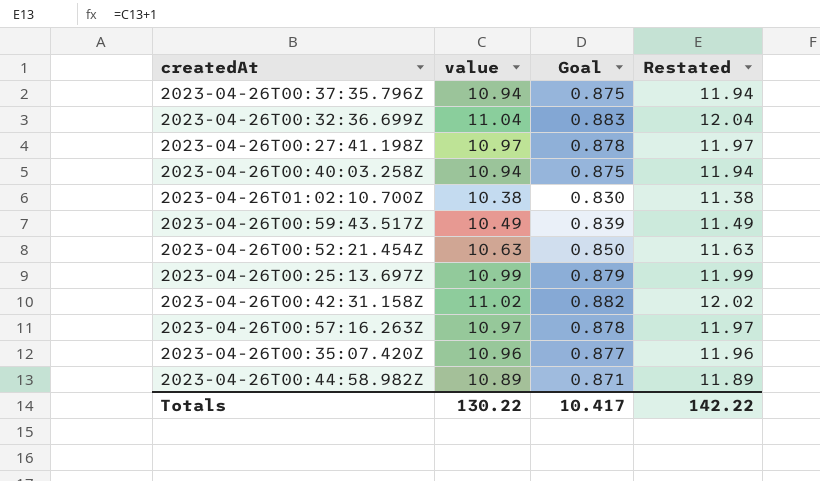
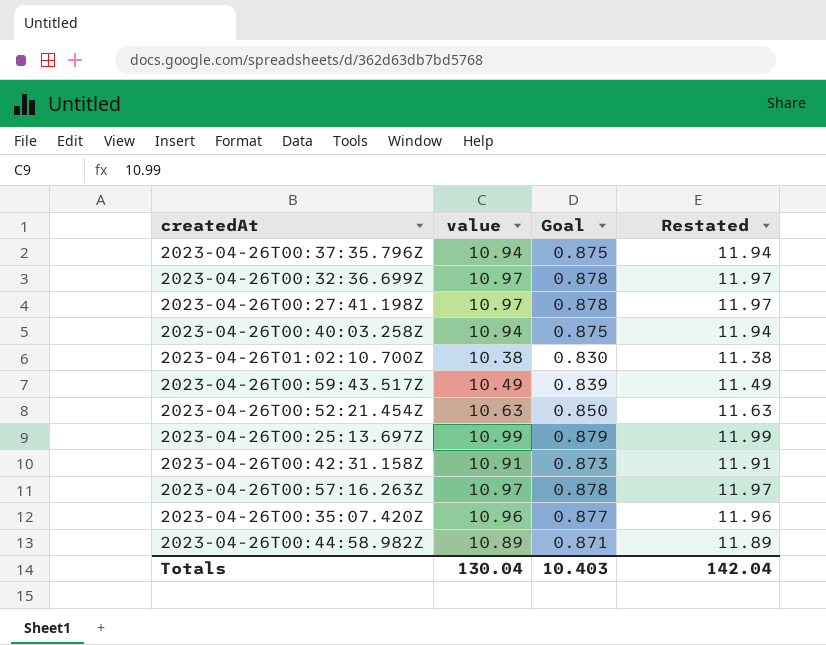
2023-04-26T00:32:36.699Z | value: 11.04 -> 10.97
2023-04-26T00:32:36.699Z | Goal: 0.883 -> 0.878
2023-04-26T00:32:36.699Z | Restated: 12.04 -> 11.97
2023-04-26T00:42:31.158Z | value: 11.02 -> 10.91
2023-04-26T00:42:31.158Z | Goal: 0.882 -> 0.873
2023-04-26T00:42:31.158Z | Restated: 12.02 -> 11.91
Totals | value: 130.22 -> 130.04
Totals | Goal: 10.417 -> 10.403
Totals | Restated: 142.22 -> 142.04

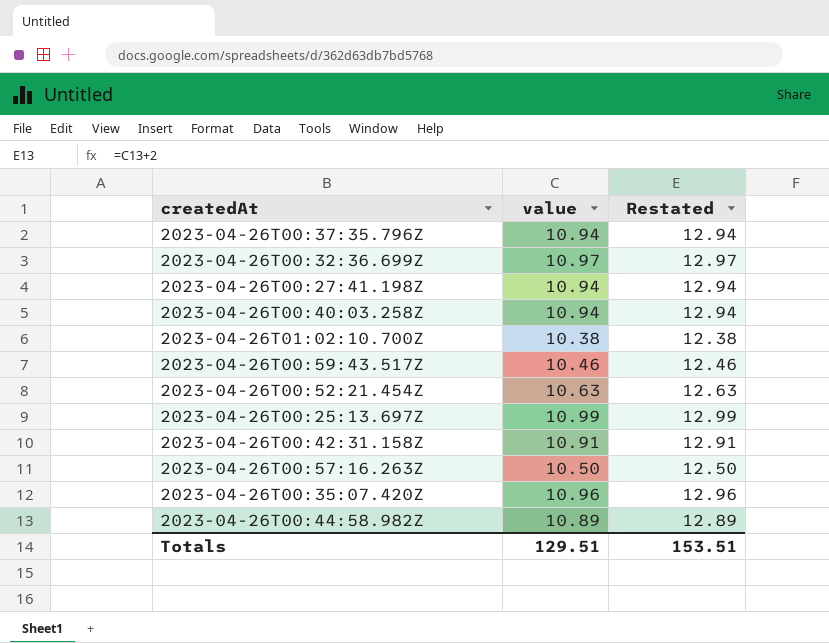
column Goal | formula: [value] * 0.08 -> none
column Restated | formula: [value] + 1 -> [value] + 2
2023-04-26T00:27:41.198Z | value: 10.97 -> 10.94
2023-04-26T00:59:43.517Z | value: 10.49 -> 10.46
2023-04-26T00:57:16.263Z | value: 10.97 -> 10.50
Totals | value: 130.04 -> 129.51
Totals | Restated: 142.04 -> 153.51

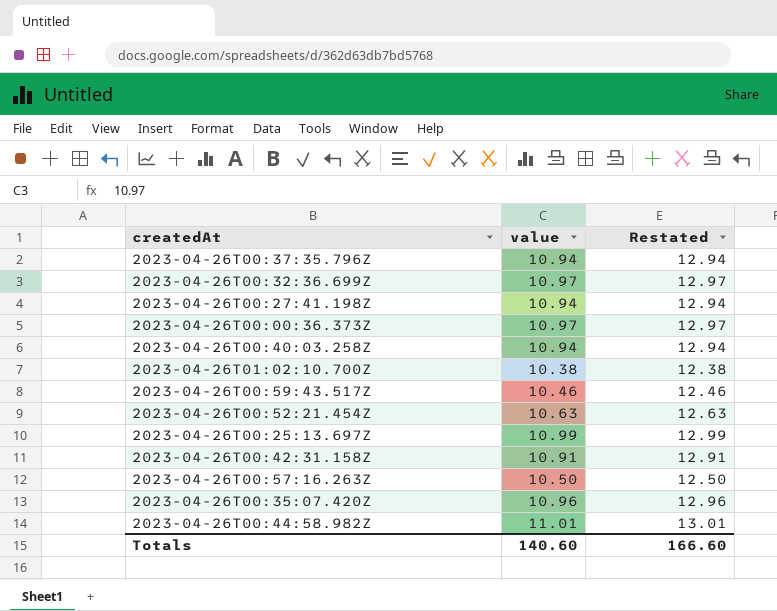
row 2023-04-26T00:00:36.373Z: none -> 10.97 | 12.97
2023-04-26T00:44:58.982Z | value: 10.89 -> 11.01
2023-04-26T00:44:58.982Z | Restated: 12.89 -> 13.01
Totals | value: 129.51 -> 140.60
Totals | Restated: 153.51 -> 166.60

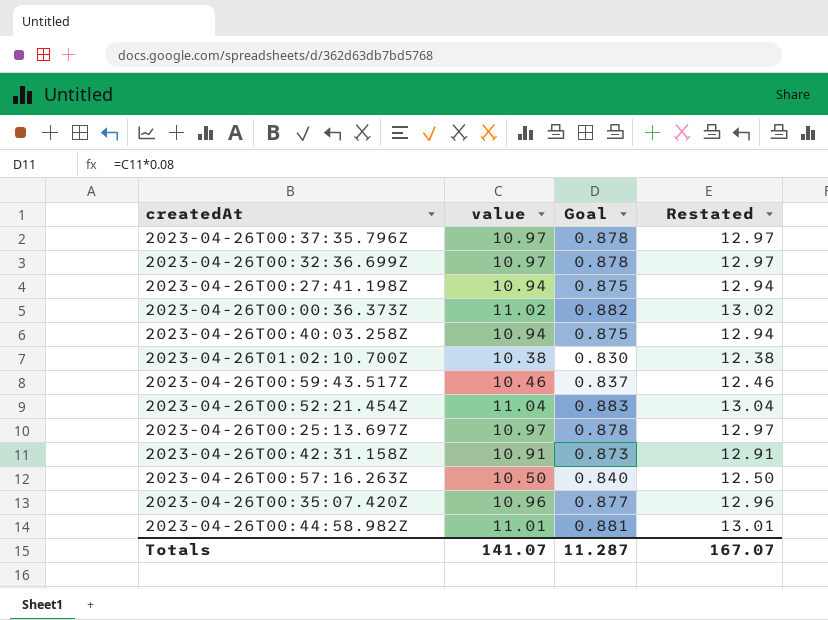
column Goal | formula: none -> [value] * 0.08
2023-04-26T00:37:35.796Z | value: 10.94 -> 10.97
2023-04-26T00:37:35.796Z | Restated: 12.94 -> 12.97
2023-04-26T00:00:36.373Z | value: 10.97 -> 11.02
2023-04-26T00:00:36.373Z | Restated: 12.97 -> 13.02
2023-04-26T00:52:21.454Z | value: 10.63 -> 11.04
2023-04-26T00:52:21.454Z | Restated: 12.63 -> 13.04
2023-04-26T00:25:13.697Z | value: 10.99 -> 10.97
2023-04-26T00:25:13.697Z | Restated: 12.99 -> 12.97
Totals | value: 140.60 -> 141.07
Totals | Restated: 166.60 -> 167.07

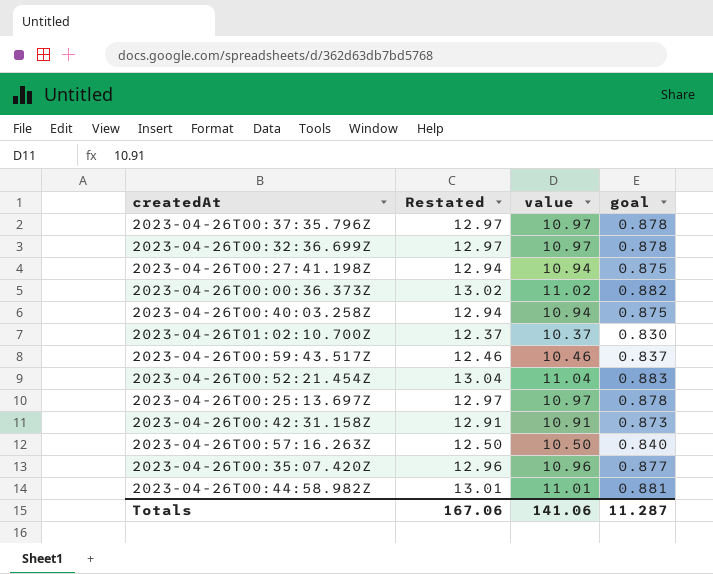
column Restated | position: 4 -> 2
column name: Goal -> goal
2023-04-26T01:02:10.700Z | Restated: 12.38 -> 12.37
2023-04-26T01:02:10.700Z | value: 10.38 -> 10.37
Totals | Restated: 167.07 -> 167.06
Totals | value: 141.07 -> 141.06

